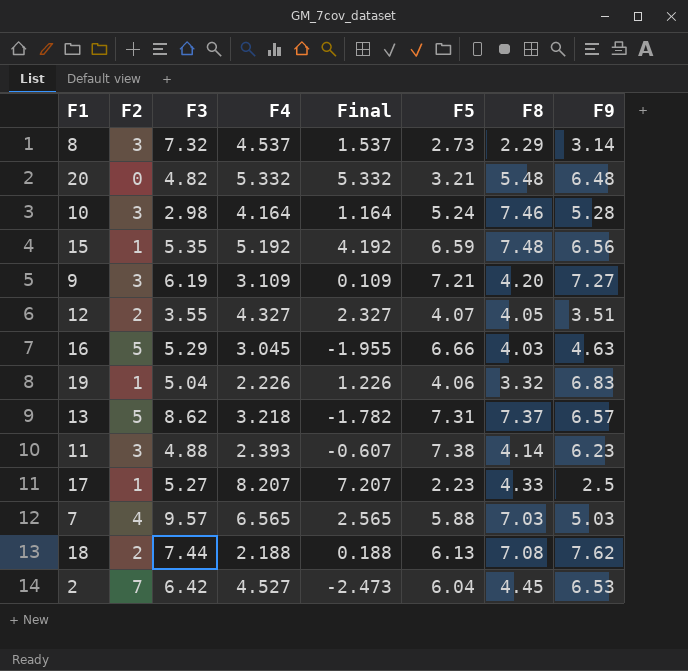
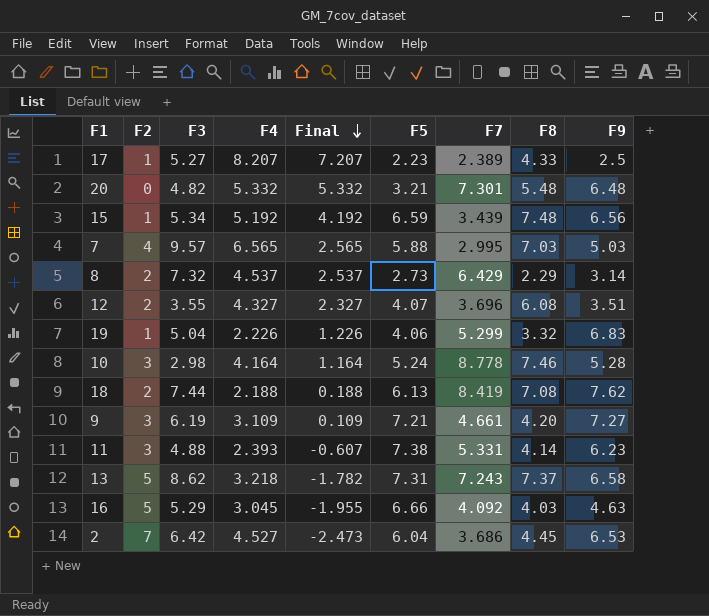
row order: none -> Final descending
column F7 | position: none -> 7
15 | F3: 5.35 -> 5.34
8 | F2: 3 -> 2
8 | Final: 1.537 -> 2.537
12 | F8: 4.05 -> 6.08
13 | F9: 6.57 -> 6.58

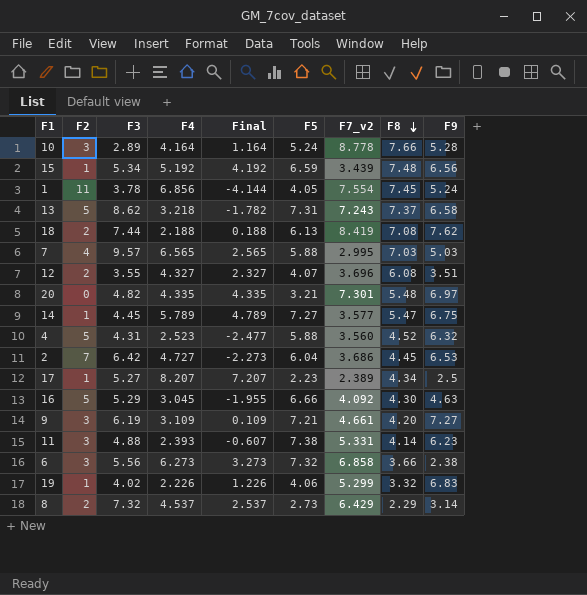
row order: Final descending -> F8 descending
column name: F7 -> F7_v2
10 | F3: 2.98 -> 2.89
10 | F8: 7.46 -> 7.66
row 1: none -> 11 | 3.78 | 6.856 | -4.144 | 4.05 | 7.554 | 7.45 | 5.24
20 | F4: 5.332 -> 4.335
20 | Final: 5.332 -> 4.335
20 | F9: 6.48 -> 6.97
row 14: none -> 1 | 4.45 | 5.789 | 4.789 | 7.27 | 3.577 | 5.47 | 6.75
row 4: none -> 5 | 4.31 | 2.523 | -2.477 | 5.88 | 3.560 | 4.52 | 6.32
2 | F4: 4.527 -> 4.727
2 | Final: -2.473 -> -2.273
17 | F8: 4.33 -> 4.34
16 | F8: 4.03 -> 4.30
row 6: none -> 3 | 5.56 | 6.273 | 3.273 | 7.32 | 6.858 | 3.66 | 2.38
19 | F3: 5.04 -> 4.02

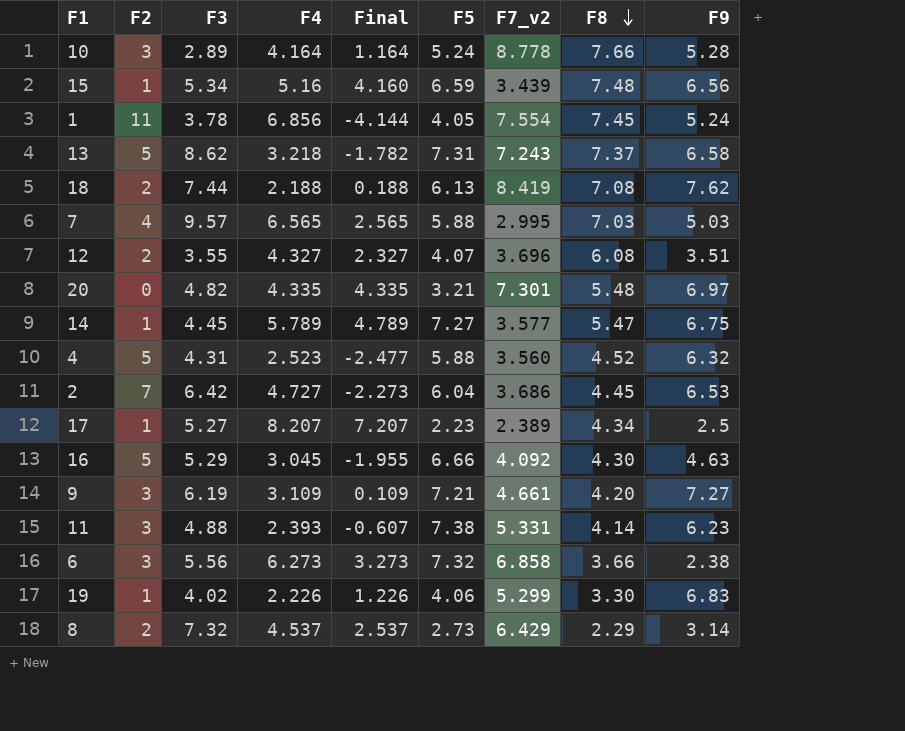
15 | F4: 5.192 -> 5.16
15 | Final: 4.192 -> 4.160
19 | F8: 3.32 -> 3.30

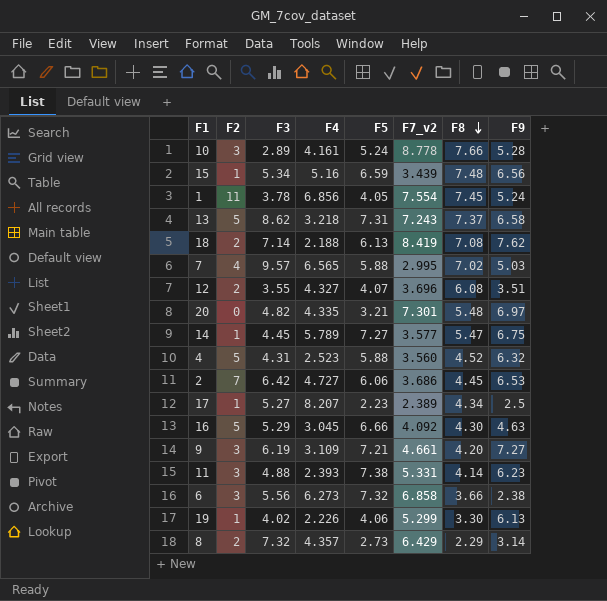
column Final | formula: [F4] - [F2] -> none
10 | F4: 4.164 -> 4.161
18 | F3: 7.44 -> 7.14
7 | F8: 7.03 -> 7.02
2 | F5: 6.04 -> 6.06
19 | F9: 6.83 -> 6.13
8 | F4: 4.537 -> 4.357

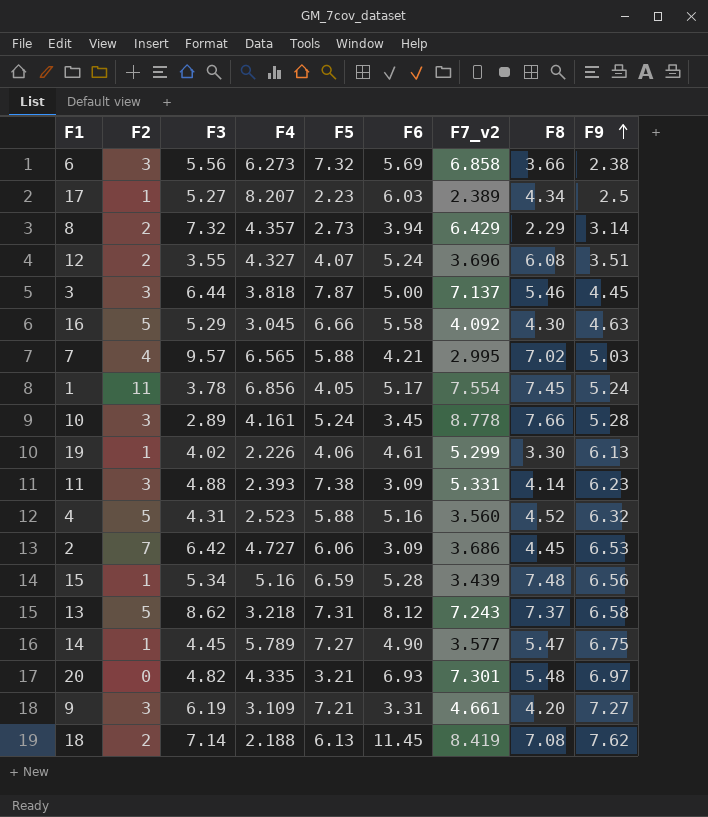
row order: F8 descending -> F9 ascending
column F6 | position: none -> 6
row 3: none -> 3 | 6.44 | 3.818 | 7.87 | 5.00 | 7.137 | 5.46 | 4.45

